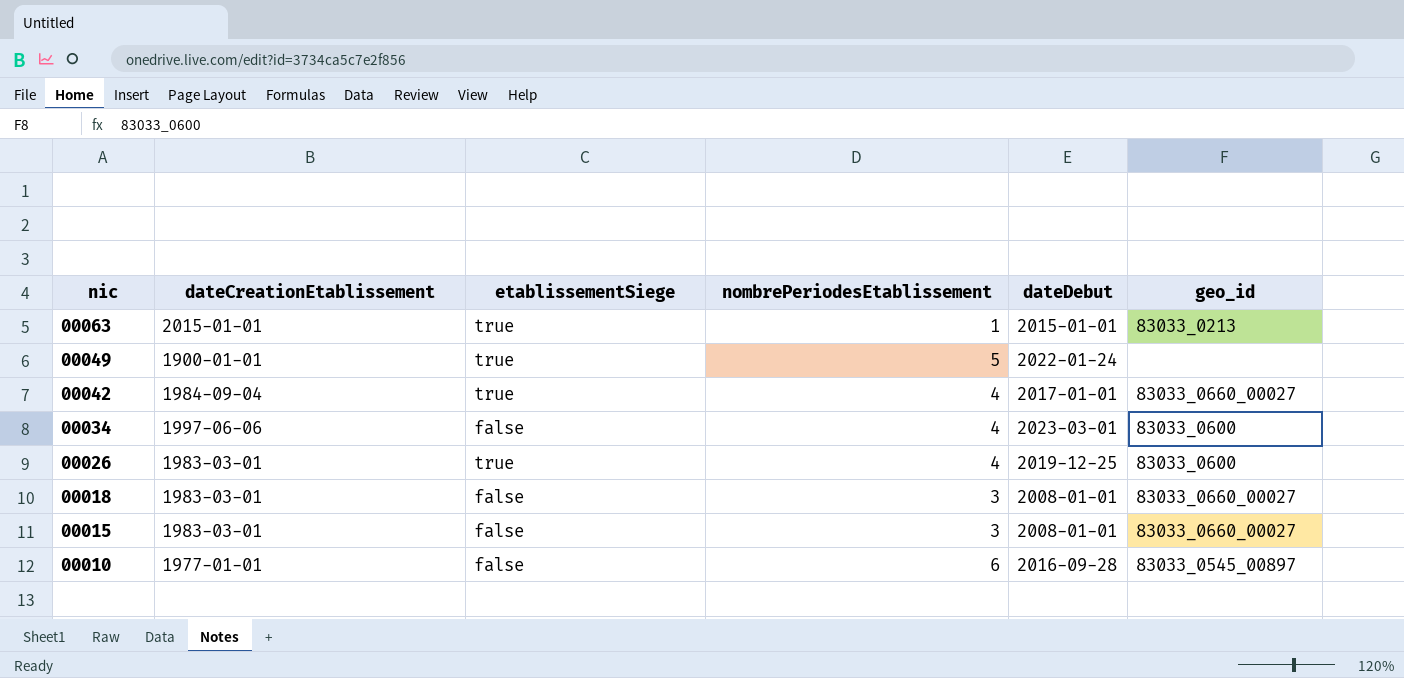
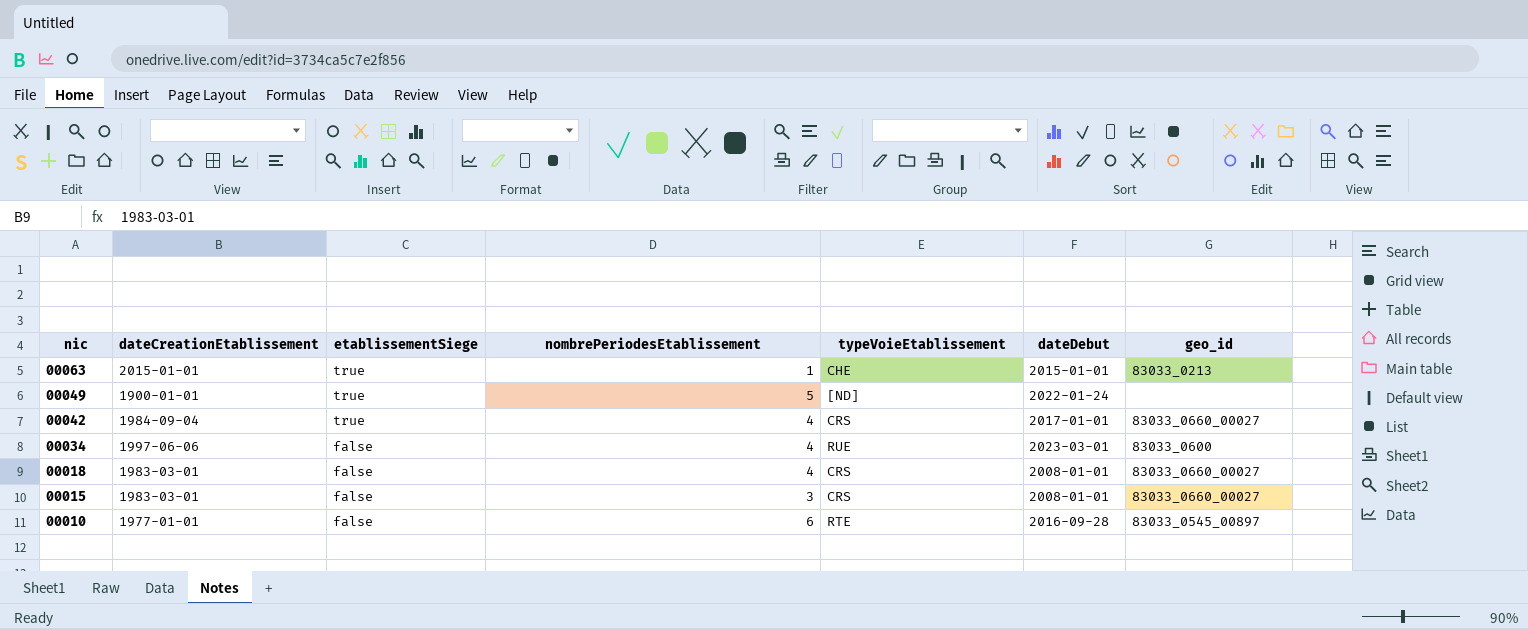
column typeVoieEtablissement | position: none -> 5
row 00026: 1983-03-01 | true | 4 | 2019-12-25 | 83033_0600 -> none
00018 | nombrePeriodesEtablissement: 3 -> 4

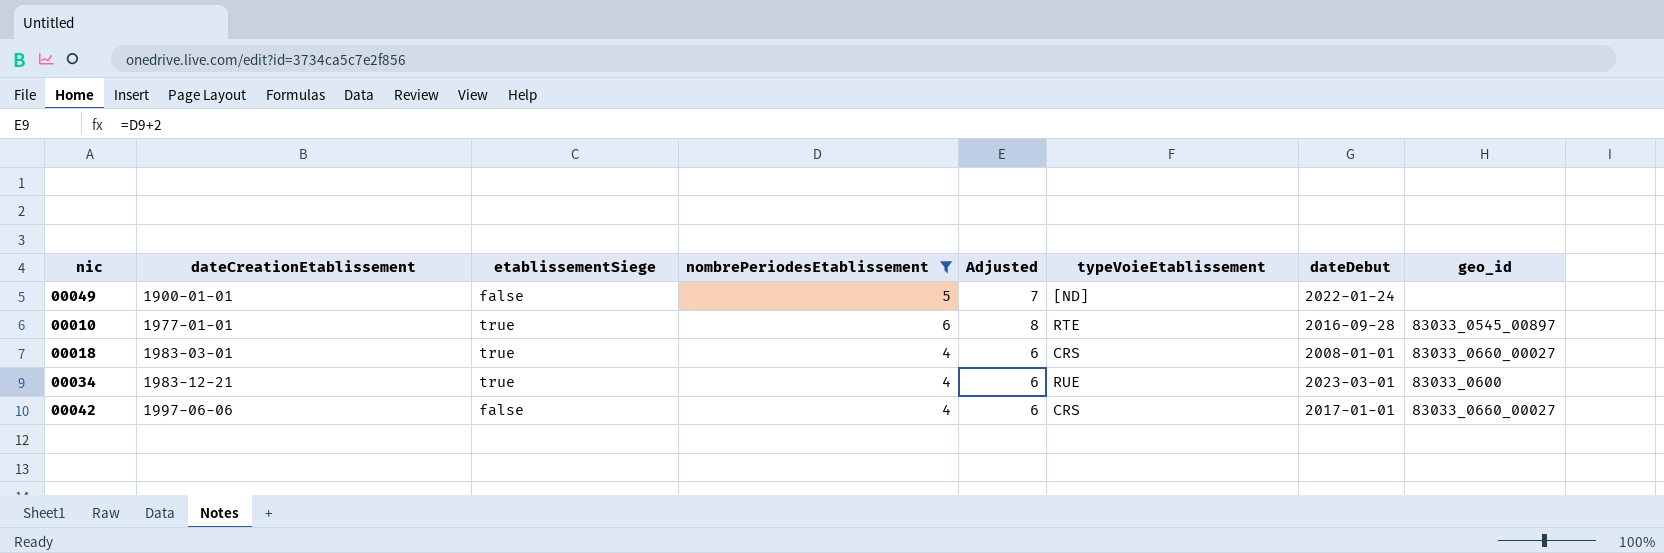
filter: none -> nombrePeriodesEtablissement >= 4
row order: nic descending -> dateCreationEtablissement ascending
column Adjusted | formula: none -> [nombrePeriodesEtablissement] + 2
00049 | etablissementSiege: true -> false
00010 | etablissementSiege: false -> true
00018 | etablissementSiege: false -> true
00034 | dateCreationEtablissement: 1997-06-06 -> 1983-12-21
00034 | etablissementSiege: false -> true
00042 | dateCreationEtablissement: 1984-09-04 -> 1997-06-06
00042 | etablissementSiege: true -> false

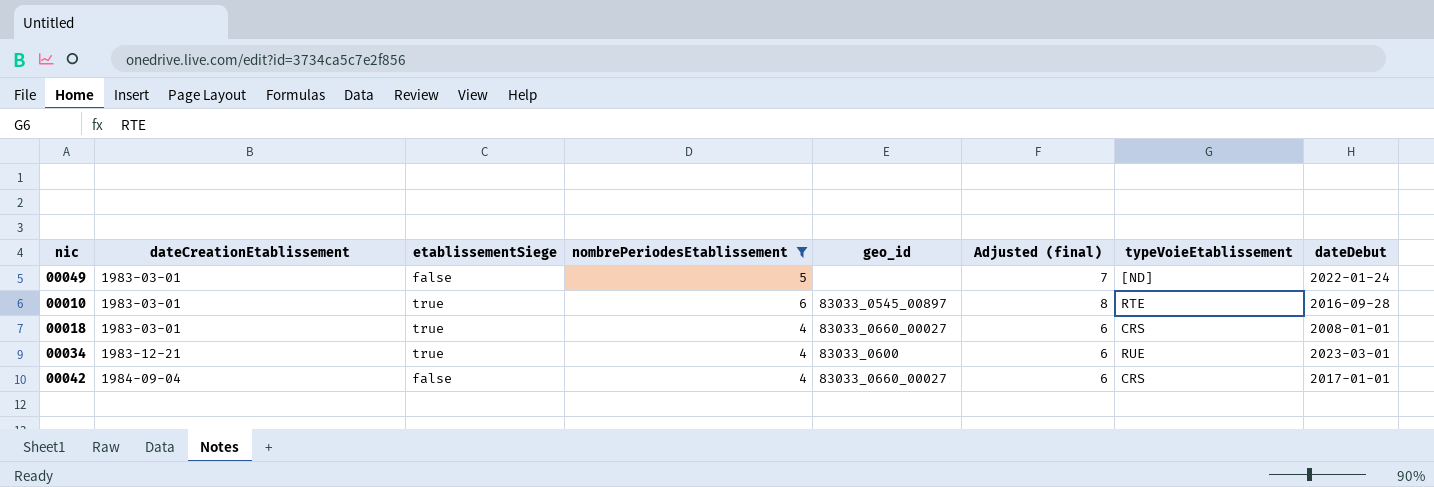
column geo_id | position: 8 -> 5
column name: Adjusted -> Adjusted (final)
00049 | dateCreationEtablissement: 1900-01-01 -> 1983-03-01
00010 | dateCreationEtablissement: 1977-01-01 -> 1983-03-01
00042 | dateCreationEtablissement: 1997-06-06 -> 1984-09-04

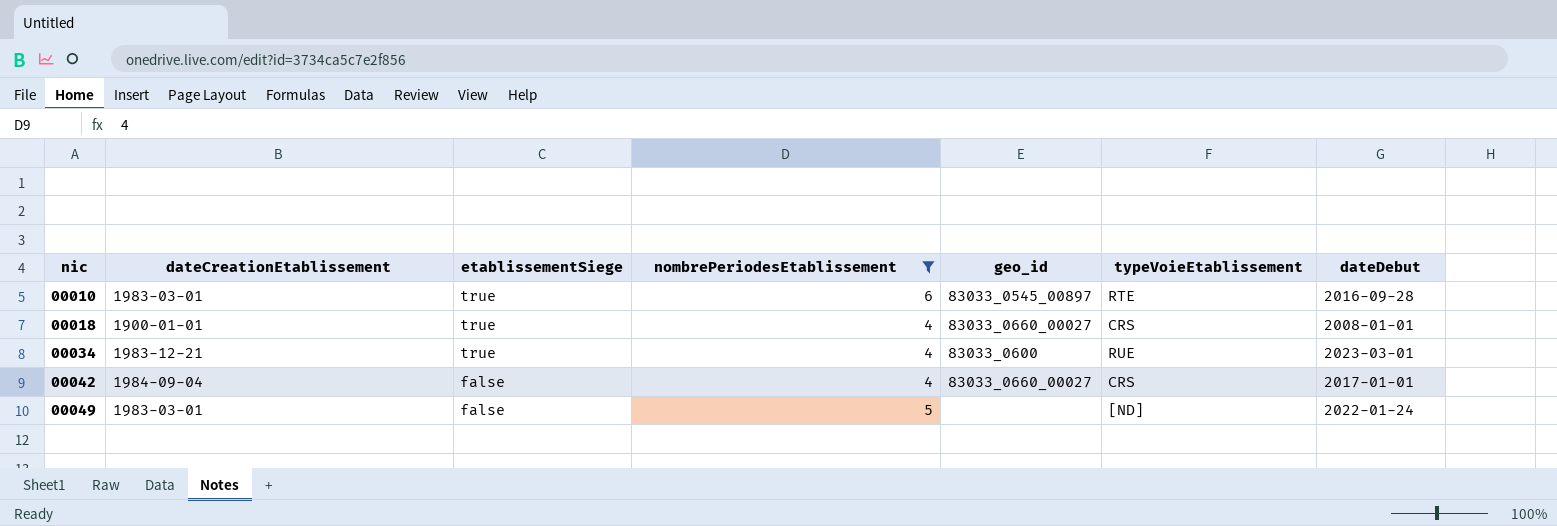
row order: dateCreationEtablissement ascending -> nic ascending
column Adjusted (final) | formula: [nombrePeriodesEtablissement] + 2 -> none
00018 | dateCreationEtablissement: 1983-03-01 -> 1900-01-01

